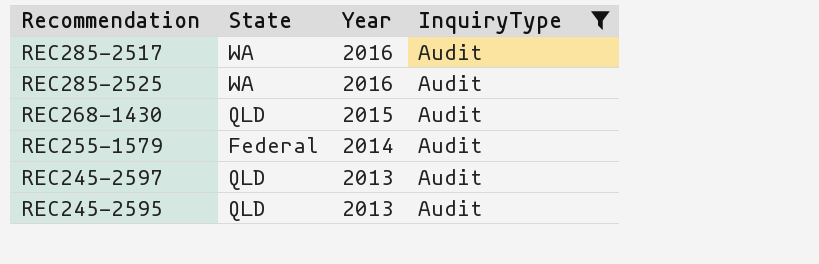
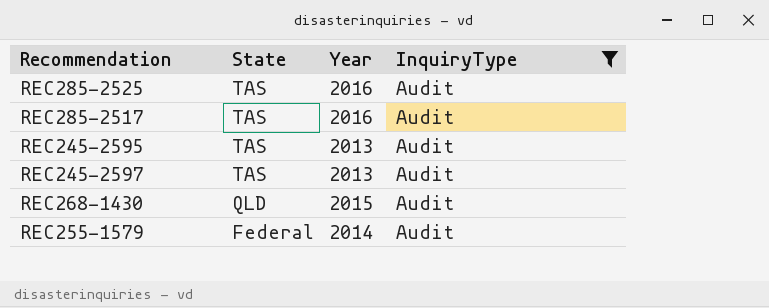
row order: Year descending -> State descending
REC285-2525 | State: WA -> TAS
REC285-2517 | State: WA -> TAS
REC245-2595 | State: QLD -> TAS
REC245-2597 | State: QLD -> TAS

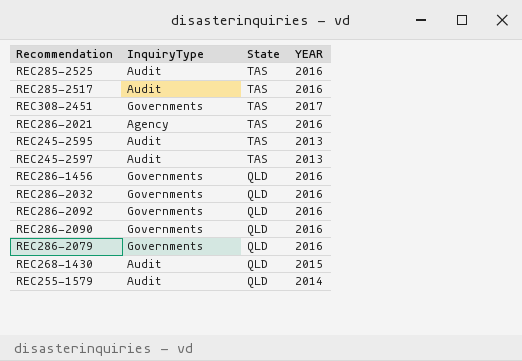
filter: InquiryType = Audit -> none
column InquiryType | position: 4 -> 2
column name: Year -> YEAR
REC255-1579 | State: Federal -> QLD

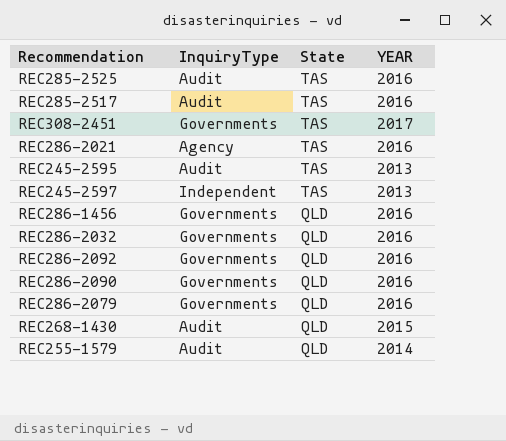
REC245-2597 | InquiryType: Audit -> Independent

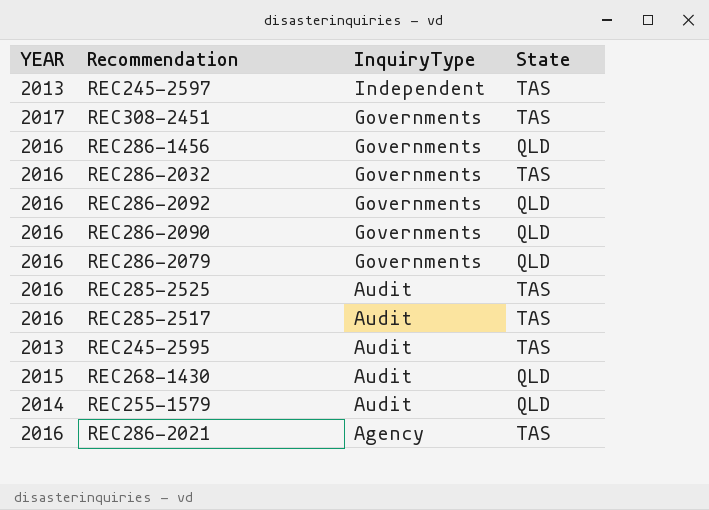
row order: State descending -> InquiryType descending
column YEAR | position: 4 -> 1
REC286-2032 | State: QLD -> TAS

